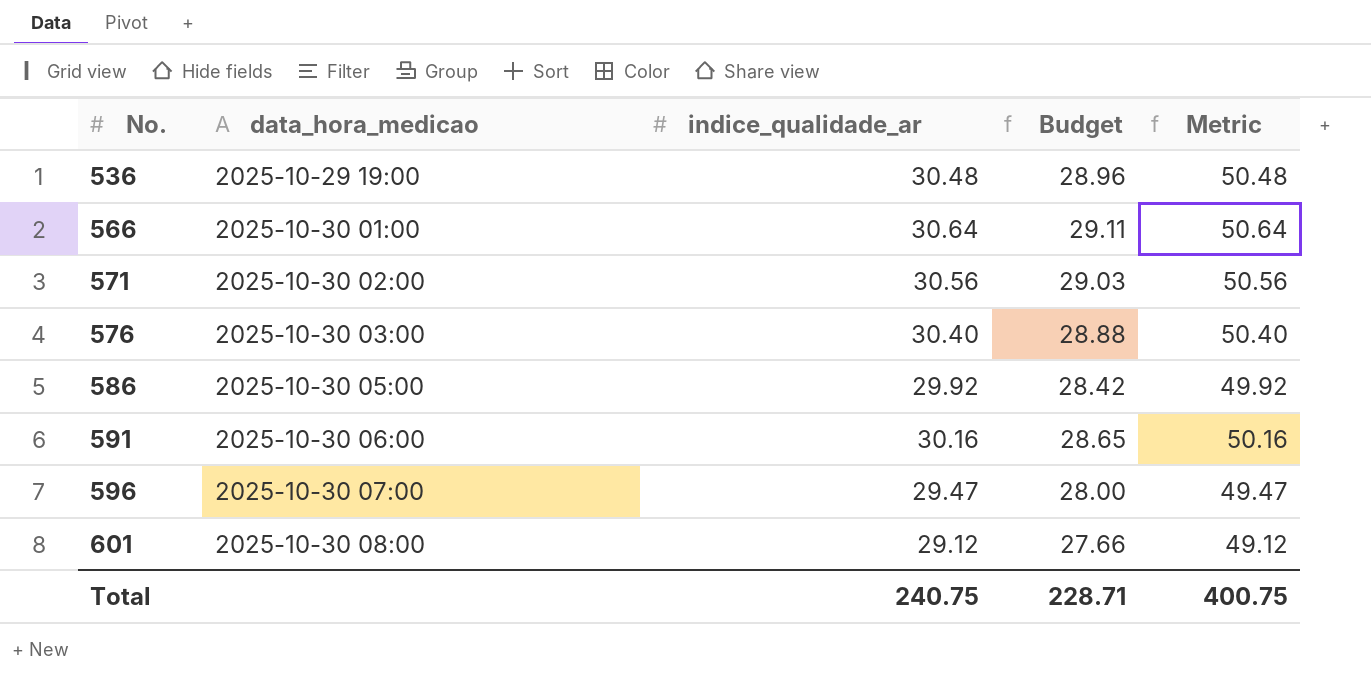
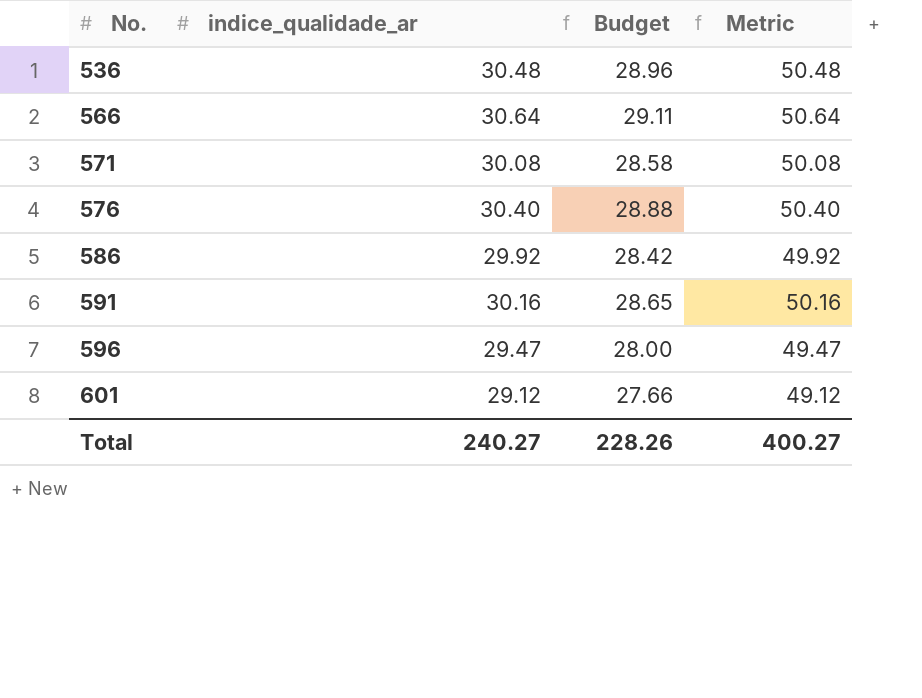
column data_hora_medicao | position: 2 -> none
571 | indice_qualidade_ar: 30.56 -> 30.08
571 | Budget: 29.03 -> 28.58
571 | Metric: 50.56 -> 50.08
Total | indice_qualidade_ar: 240.75 -> 240.27
Total | Budget: 228.71 -> 228.26
Total | Metric: 400.75 -> 400.27

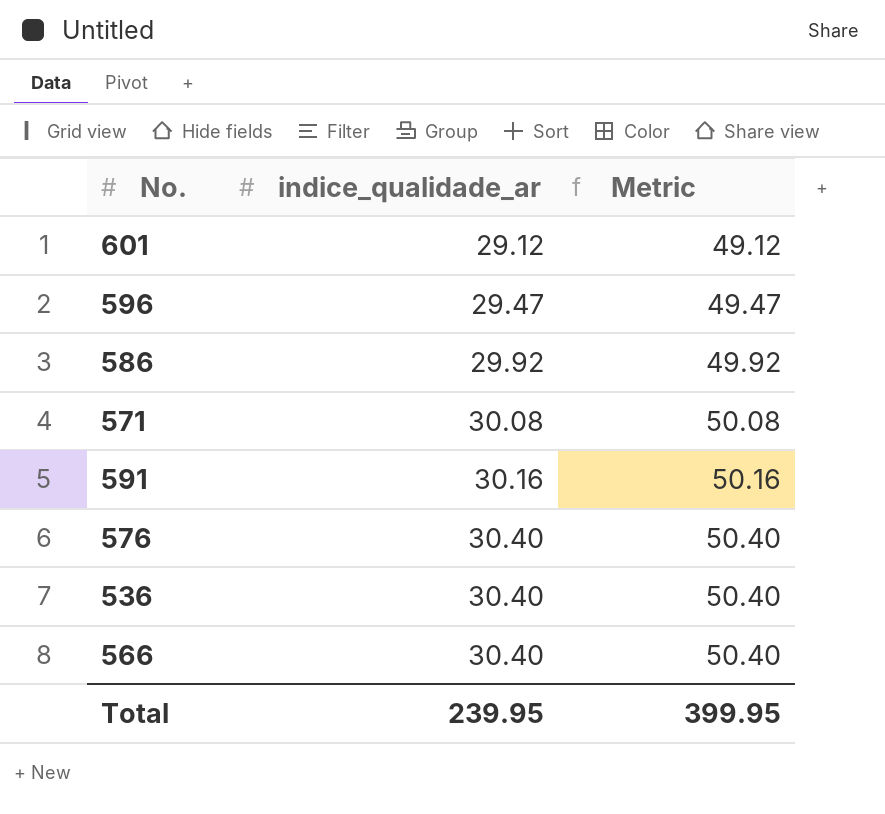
row order: No. ascending -> indice_qualidade_ar ascending
column Budget | formula: [indice_qualidade_ar] * 0.95 -> none
536 | indice_qualidade_ar: 30.48 -> 30.40
536 | Metric: 50.48 -> 50.40
566 | indice_qualidade_ar: 30.64 -> 30.40
566 | Metric: 50.64 -> 50.40
Total | indice_qualidade_ar: 240.27 -> 239.95
Total | Metric: 400.27 -> 399.95

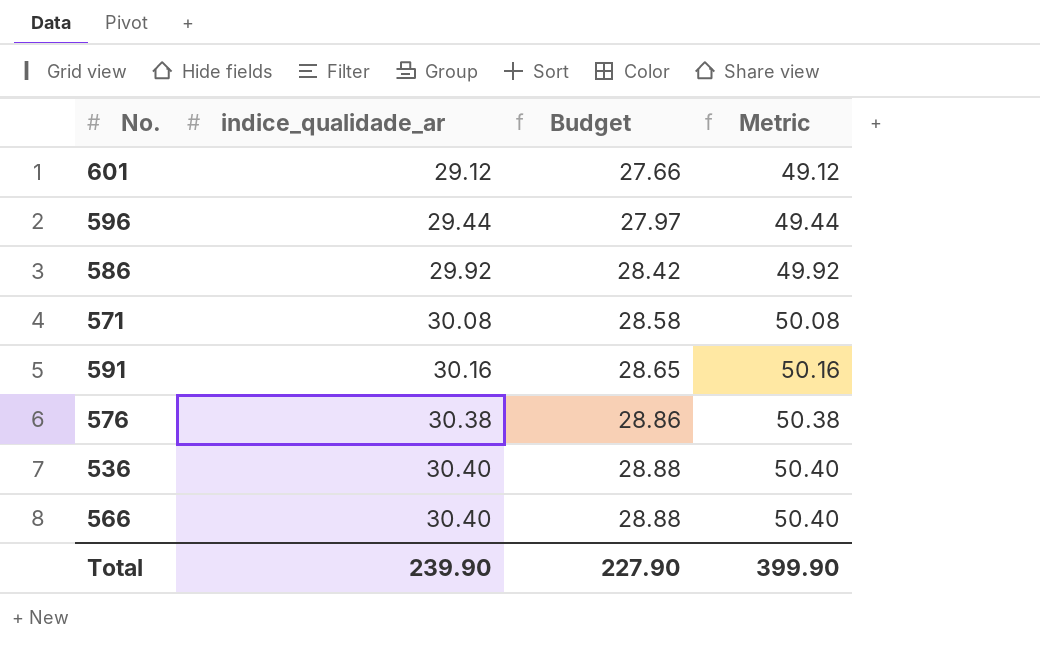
column Budget | formula: none -> [indice_qualidade_ar] * 0.95
596 | indice_qualidade_ar: 29.47 -> 29.44
596 | Metric: 49.47 -> 49.44
576 | indice_qualidade_ar: 30.40 -> 30.38
576 | Metric: 50.40 -> 50.38
Total | indice_qualidade_ar: 239.95 -> 239.90
Total | Metric: 399.95 -> 399.90

